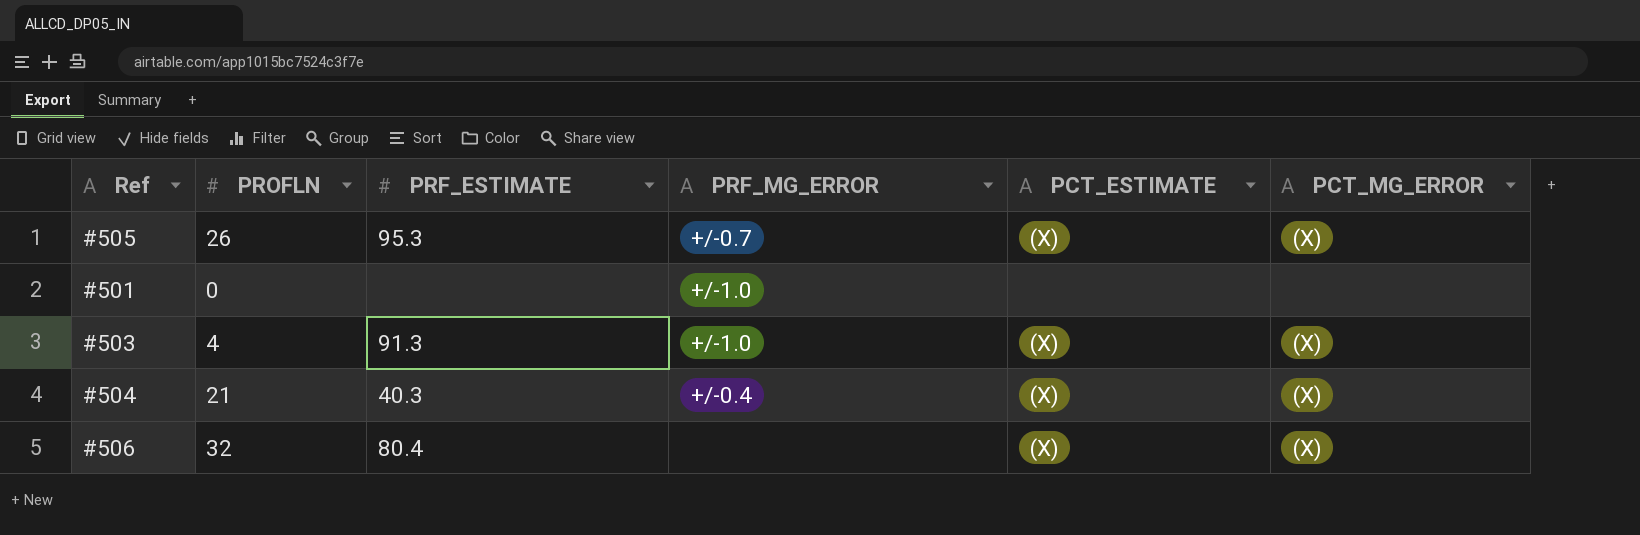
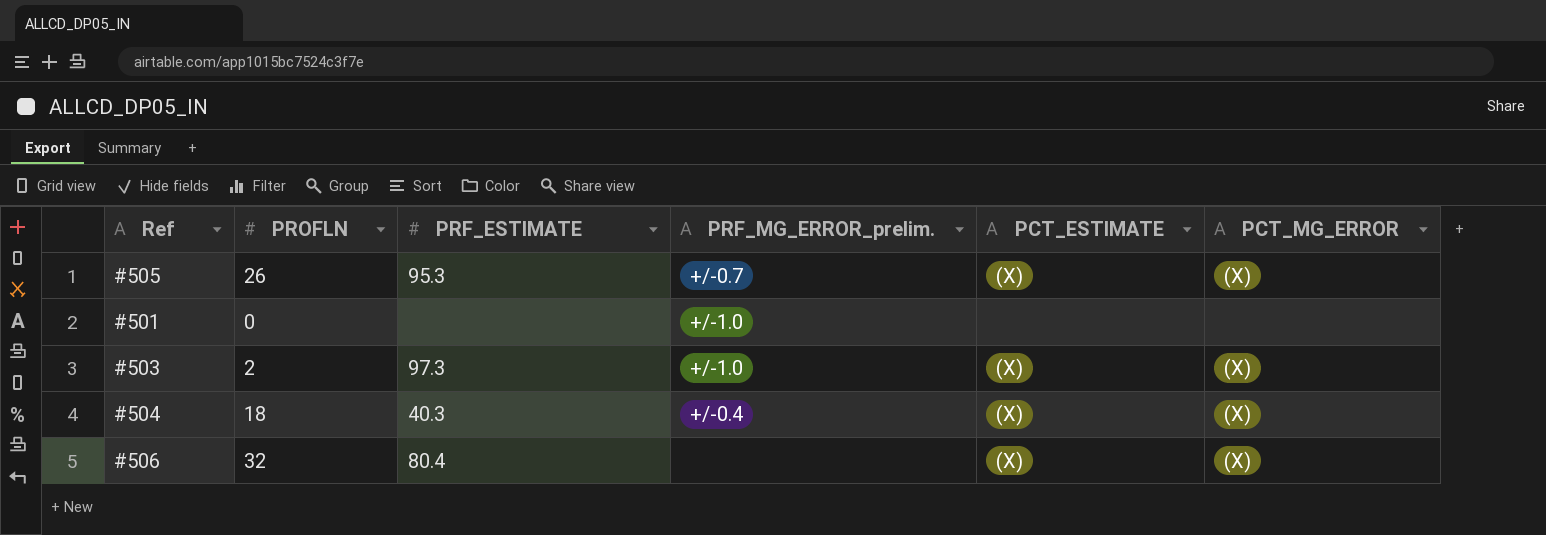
column name: PRF_MG_ERROR -> PRF_MG_ERROR_prelim.
#503 | PROFLN: 4 -> 2
#503 | PRF_ESTIMATE: 91.3 -> 97.3
#504 | PROFLN: 21 -> 18

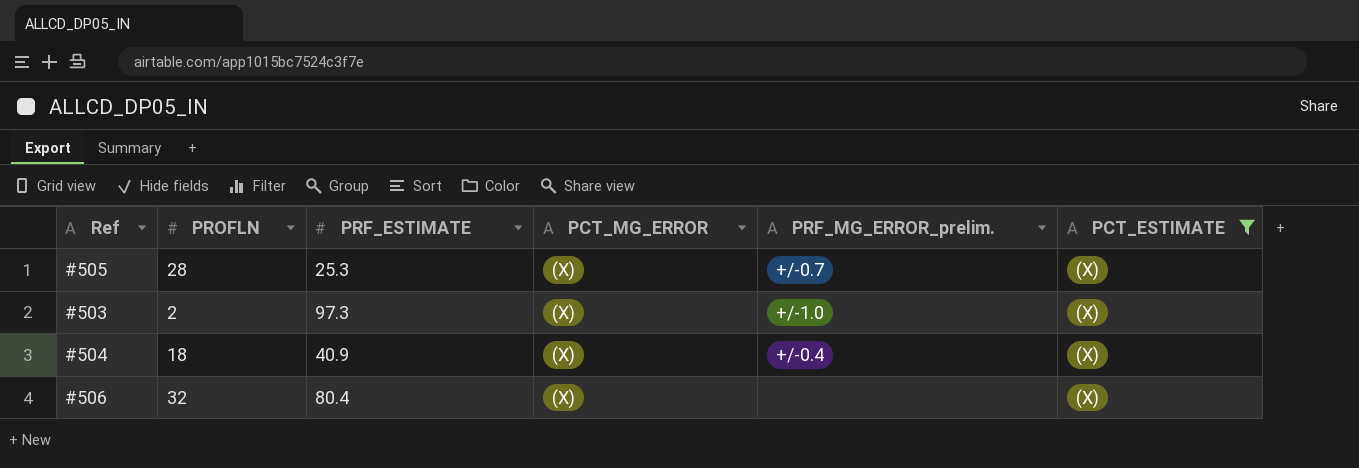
filter: none -> PCT_ESTIMATE = (X)
column PCT_MG_ERROR | position: 6 -> 4
#505 | PROFLN: 26 -> 28
#505 | PRF_ESTIMATE: 95.3 -> 25.3
#504 | PRF_ESTIMATE: 40.3 -> 40.9

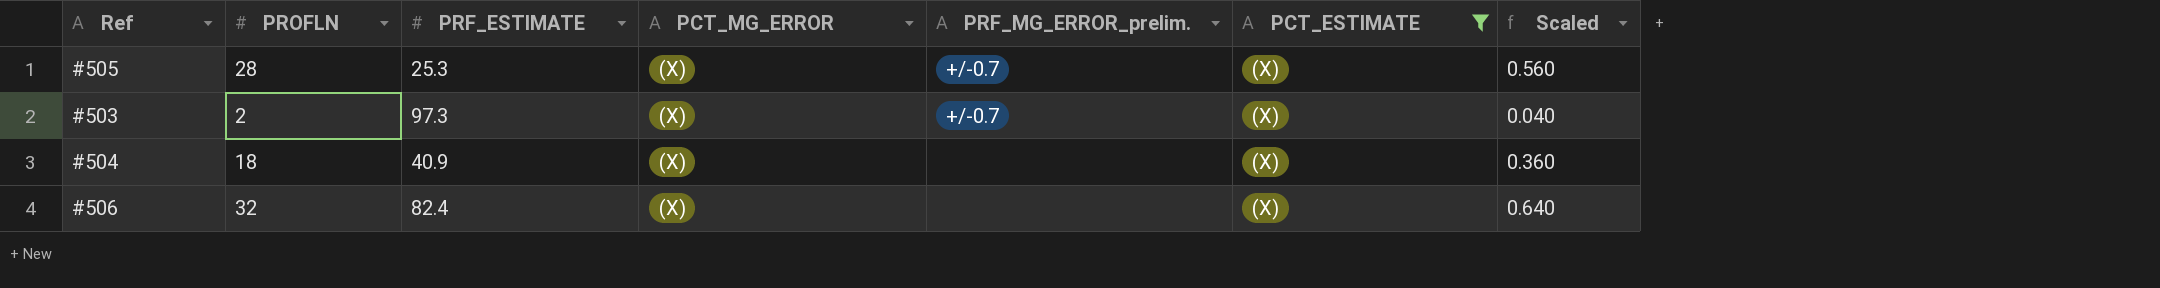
column Scaled | formula: none -> [PROFLN] * 0.02
#503 | PRF_MG_ERROR_prelim.: +/-1.0 -> +/-0.7
#504 | PRF_MG_ERROR_prelim.: +/-0.4 -> none
#506 | PRF_ESTIMATE: 80.4 -> 82.4

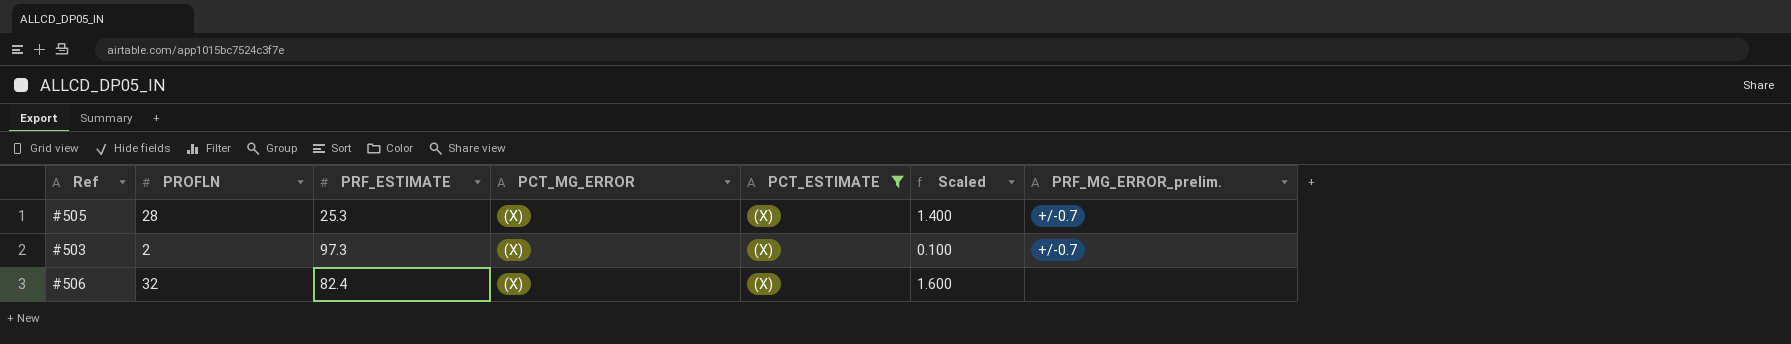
column Scaled | formula: [PROFLN] * 0.02 -> [PROFLN] * 0.05
column PRF_MG_ERROR_prelim. | position: 5 -> 7
row #504: 18 | 40.9 | (X) | none | (X) | 0.360 -> none

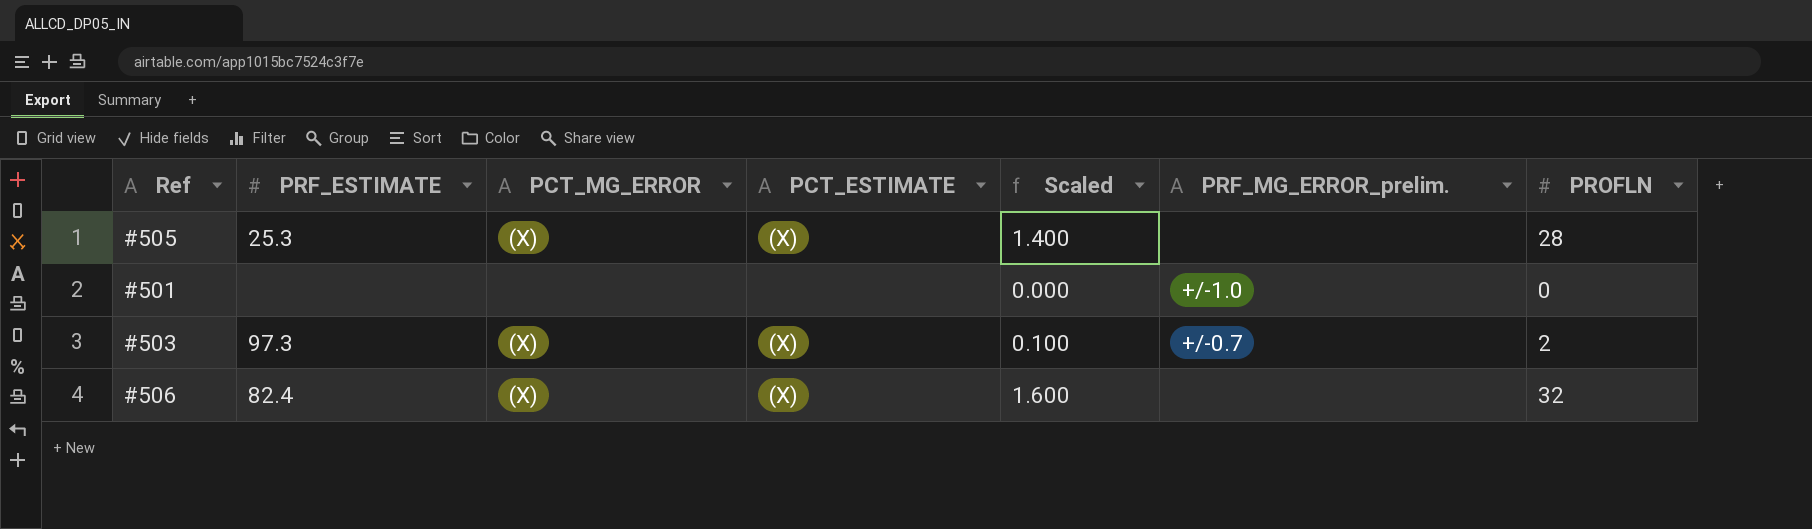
filter: PCT_ESTIMATE = (X) -> none
column PROFLN | position: 2 -> 7
#505 | PRF_MG_ERROR_prelim.: +/-0.7 -> none

